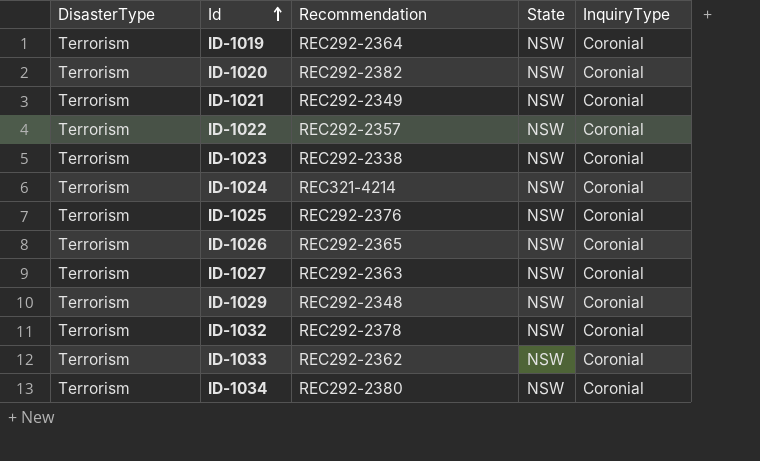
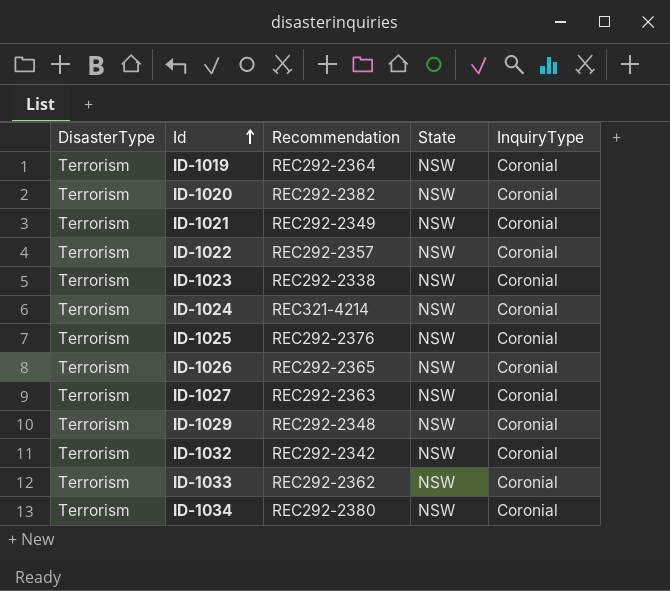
ID-1032 | Recommendation: REC292-2378 -> REC292-2342

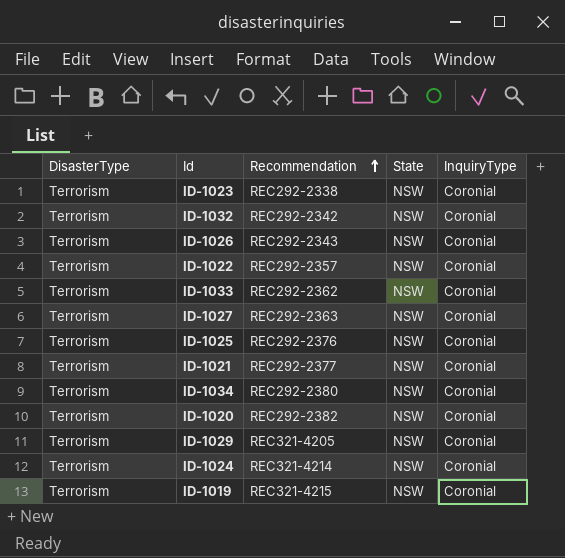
row order: Id ascending -> Recommendation ascending
ID-1026 | Recommendation: REC292-2365 -> REC292-2343
ID-1021 | Recommendation: REC292-2349 -> REC292-2377
ID-1029 | Recommendation: REC292-2348 -> REC321-4205
ID-1019 | Recommendation: REC292-2364 -> REC321-4215

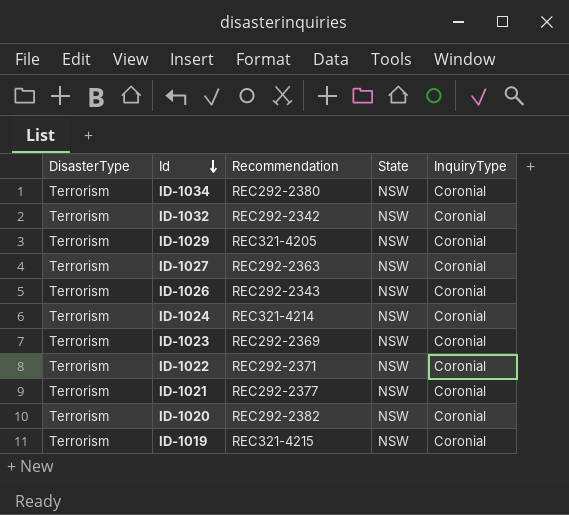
row order: Recommendation ascending -> Id descending
row ID-1033: Terrorism | REC292-2362 | NSW | Coronial -> none
row ID-1025: Terrorism | REC292-2376 | NSW | Coronial -> none
ID-1023 | Recommendation: REC292-2338 -> REC292-2369
ID-1022 | Recommendation: REC292-2357 -> REC292-2371

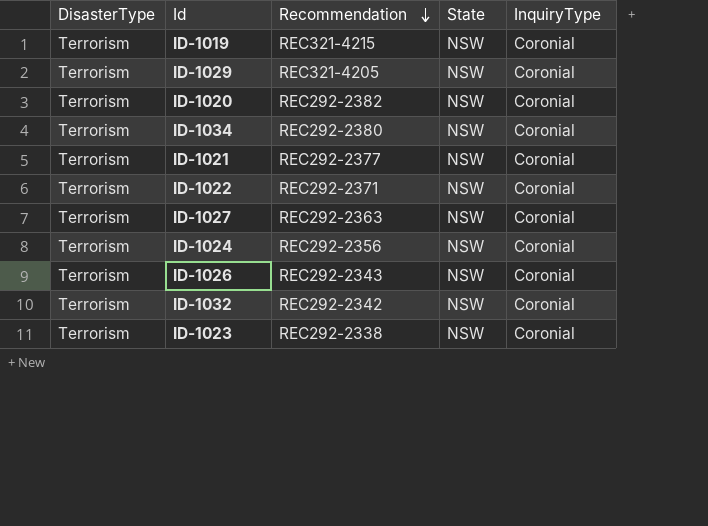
row order: Id descending -> Recommendation descending
ID-1024 | Recommendation: REC321-4214 -> REC292-2356
ID-1023 | Recommendation: REC292-2369 -> REC292-2338

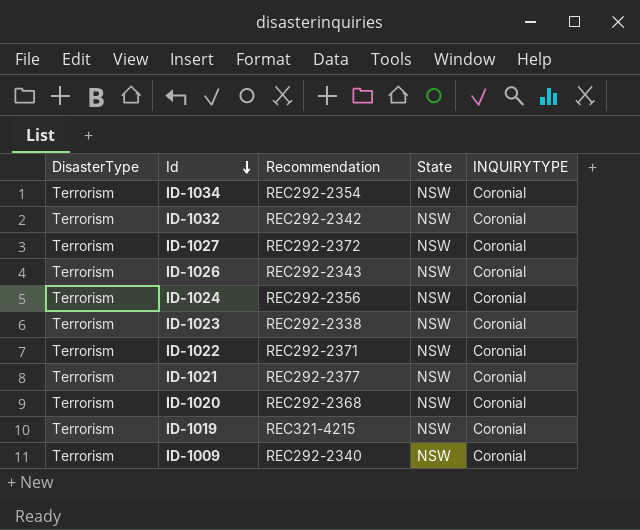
row order: Recommendation descending -> Id descending
column name: InquiryType -> INQUIRYTYPE
row ID-1029: Terrorism | REC321-4205 | NSW | Coronial -> none
ID-1034 | Recommendation: REC292-2380 -> REC292-2354
ID-1027 | Recommendation: REC292-2363 -> REC292-2372
ID-1020 | Recommendation: REC292-2382 -> REC292-2368
row ID-1009: none -> Terrorism | REC292-2340 | NSW | Coronial

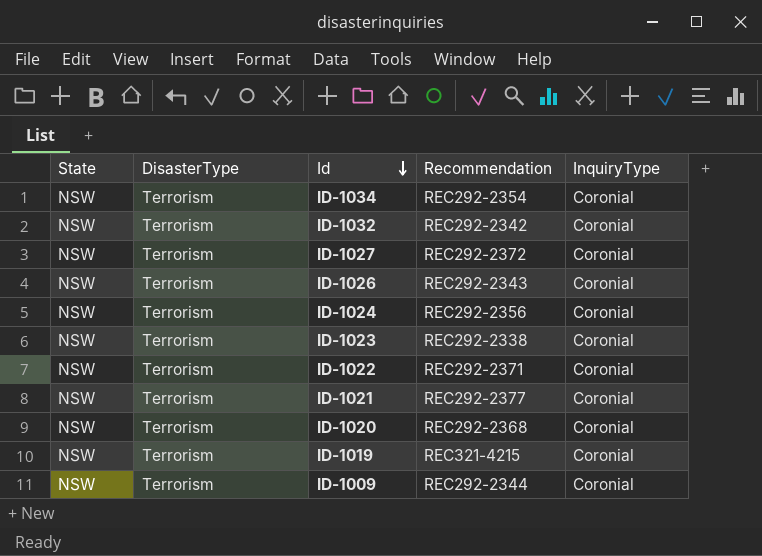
column State | position: 4 -> 1
column name: INQUIRYTYPE -> InquiryType
ID-1009 | Recommendation: REC292-2340 -> REC292-2344

